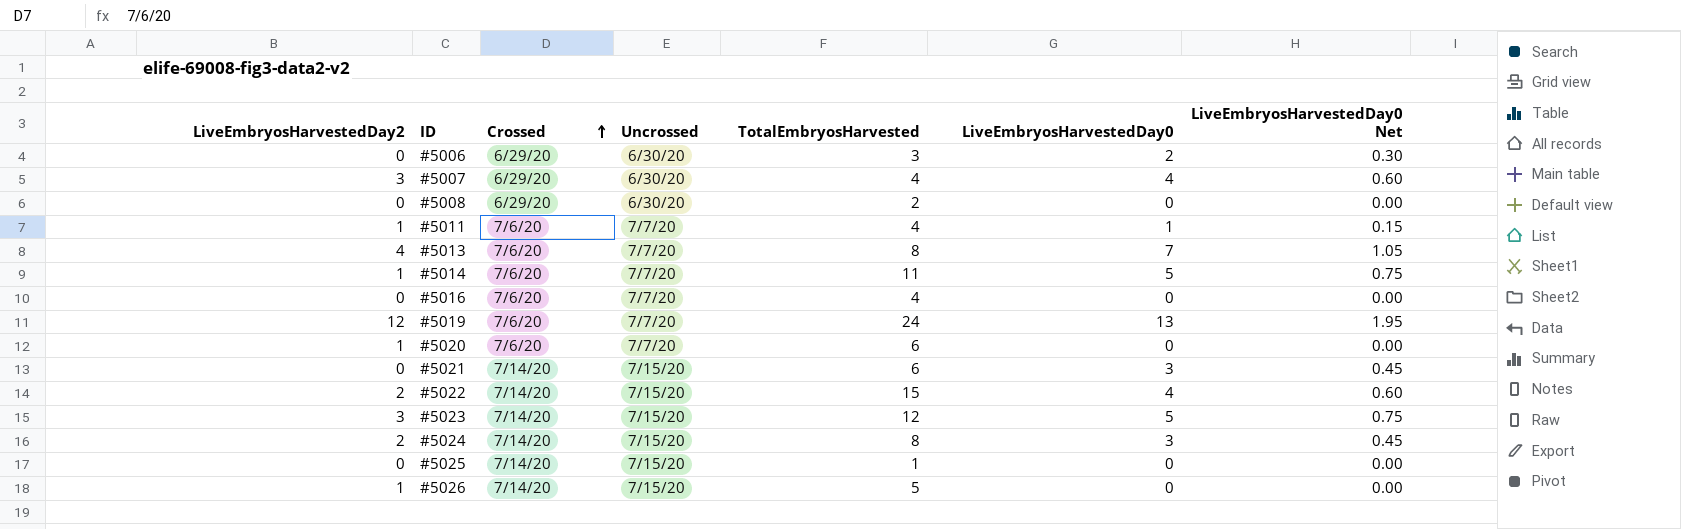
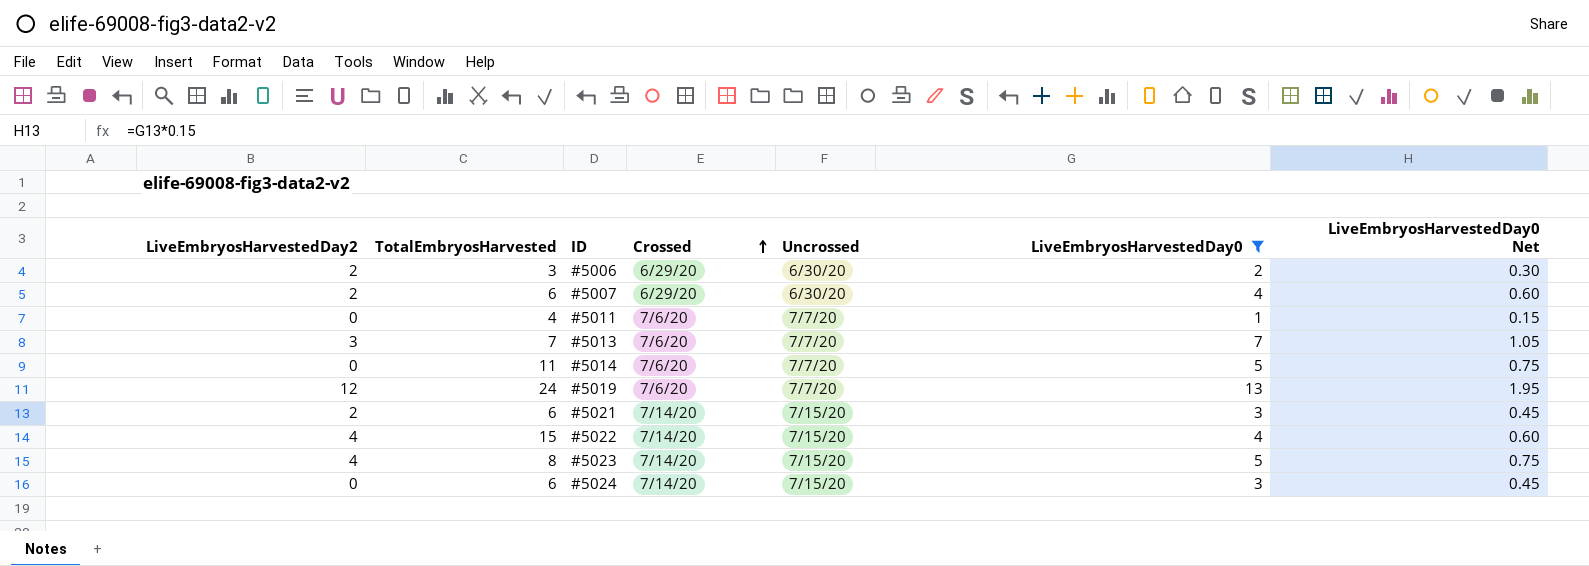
filter: none -> LiveEmbryosHarvestedDay0 != 0
column TotalEmbryosHarvested | position: 5 -> 2
#5006 | LiveEmbryosHarvestedDay2: 0 -> 2
#5007 | LiveEmbryosHarvestedDay2: 3 -> 2
#5007 | TotalEmbryosHarvested: 4 -> 6
#5011 | LiveEmbryosHarvestedDay2: 1 -> 0
#5013 | LiveEmbryosHarvestedDay2: 4 -> 3
#5013 | TotalEmbryosHarvested: 8 -> 7
#5014 | LiveEmbryosHarvestedDay2: 1 -> 0
#5021 | LiveEmbryosHarvestedDay2: 0 -> 2
#5022 | LiveEmbryosHarvestedDay2: 2 -> 4
#5023 | LiveEmbryosHarvestedDay2: 3 -> 4
#5023 | TotalEmbryosHarvested: 12 -> 8
#5024 | LiveEmbryosHarvestedDay2: 2 -> 0
#5024 | TotalEmbryosHarvested: 8 -> 6

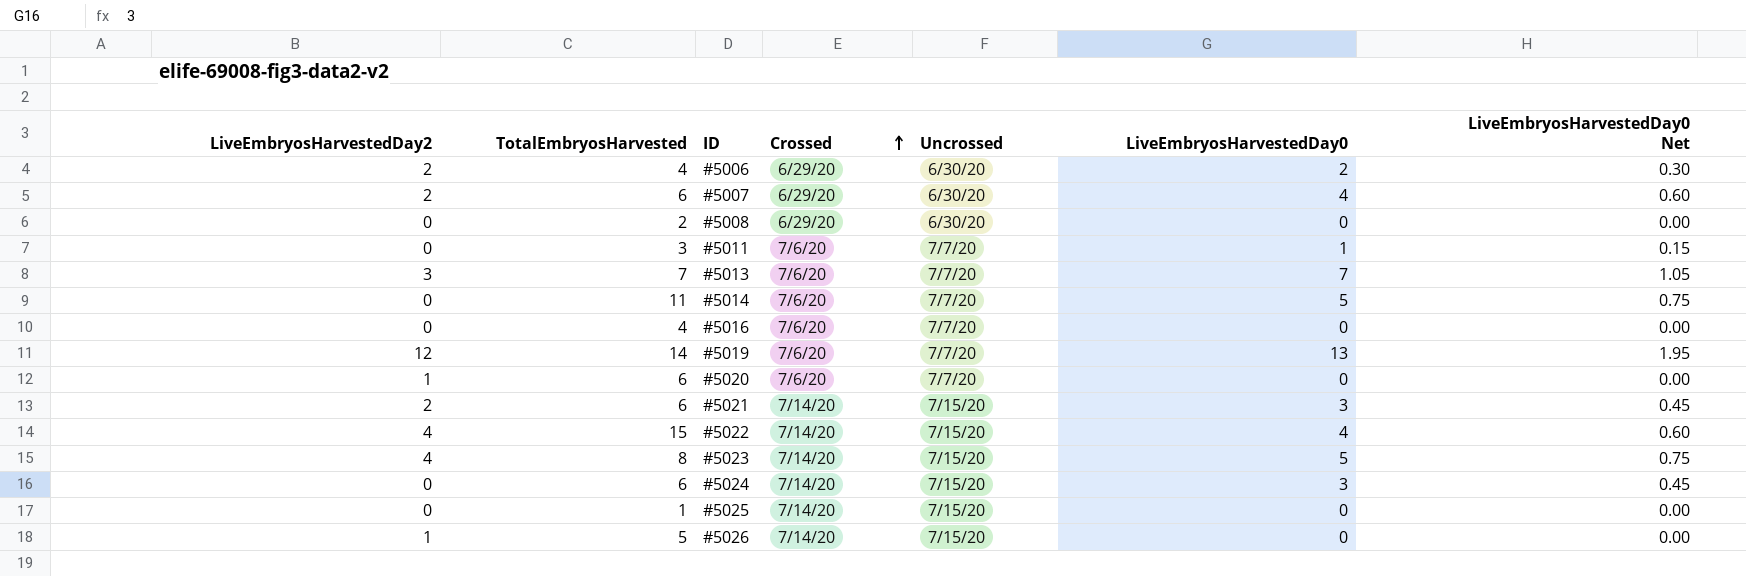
filter: LiveEmbryosHarvestedDay0 != 0 -> none
#5006 | TotalEmbryosHarvested: 3 -> 4
#5011 | TotalEmbryosHarvested: 4 -> 3
#5019 | TotalEmbryosHarvested: 24 -> 14

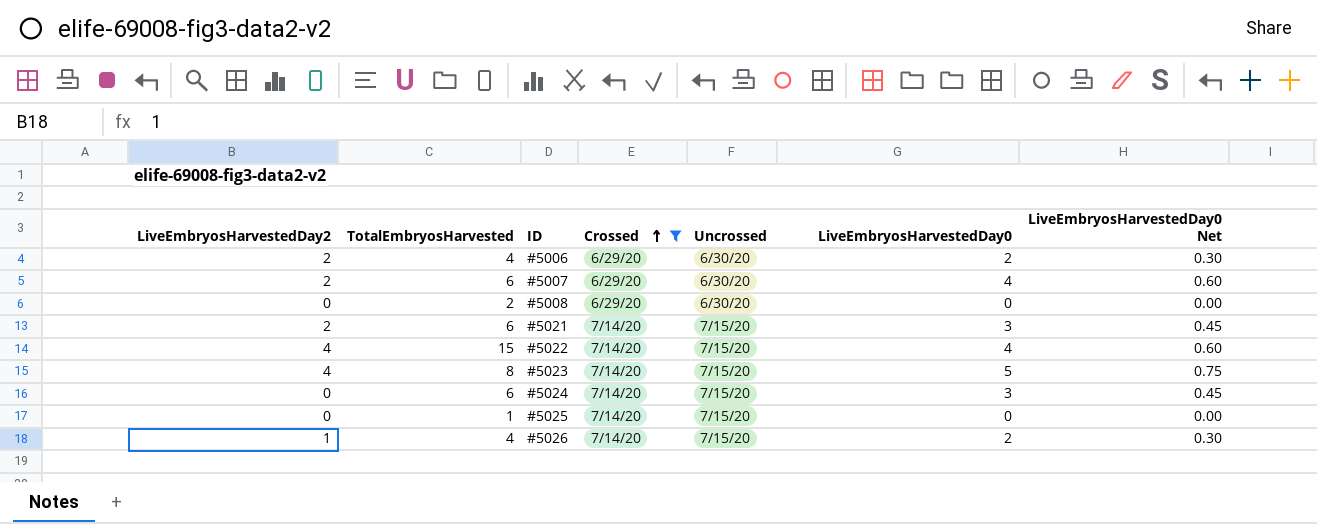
filter: none -> Crossed != 7/6/20
#5026 | TotalEmbryosHarvested: 5 -> 4
#5026 | LiveEmbryosHarvestedDay0: 0 -> 2
#5026 | LiveEmbryosHarvestedDay0 Net: 0.00 -> 0.30

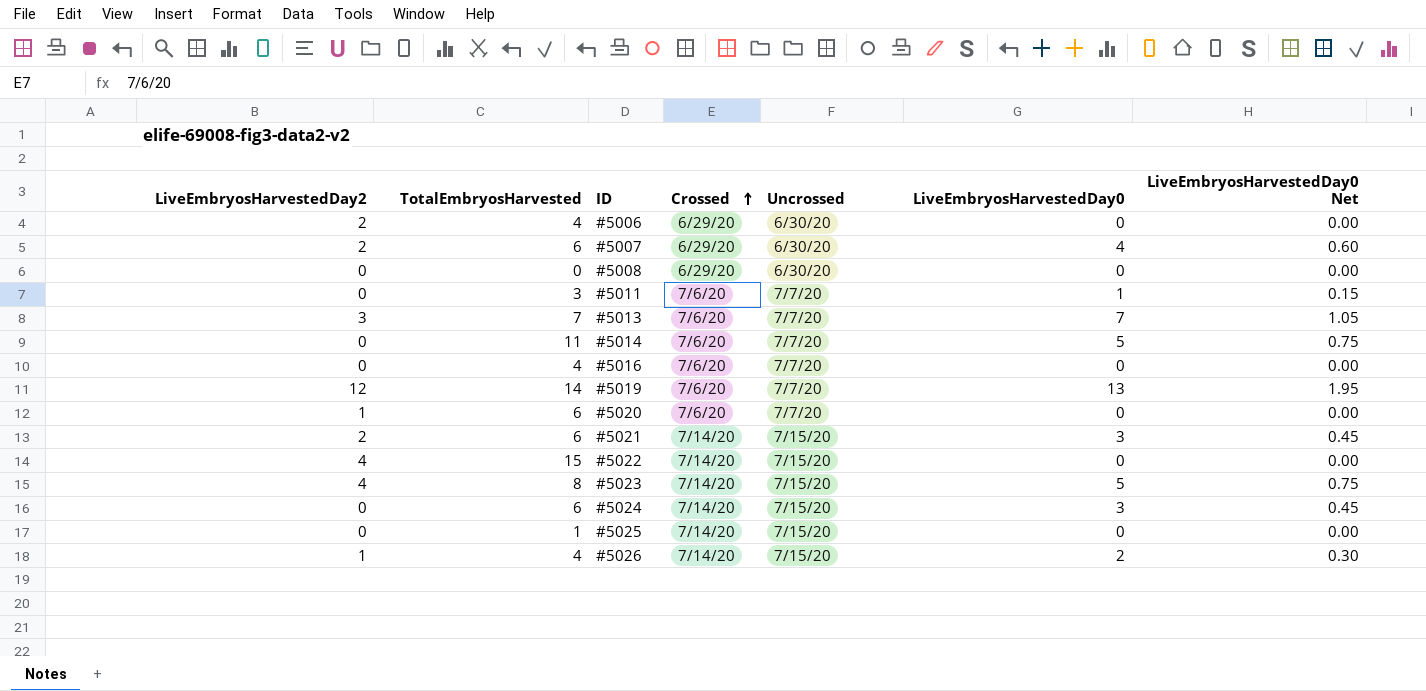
filter: Crossed != 7/6/20 -> none
#5006 | LiveEmbryosHarvestedDay0: 2 -> 0
#5006 | LiveEmbryosHarvestedDay0 Net: 0.30 -> 0.00
#5008 | TotalEmbryosHarvested: 2 -> 0
#5022 | LiveEmbryosHarvestedDay0: 4 -> 0
#5022 | LiveEmbryosHarvestedDay0 Net: 0.60 -> 0.00

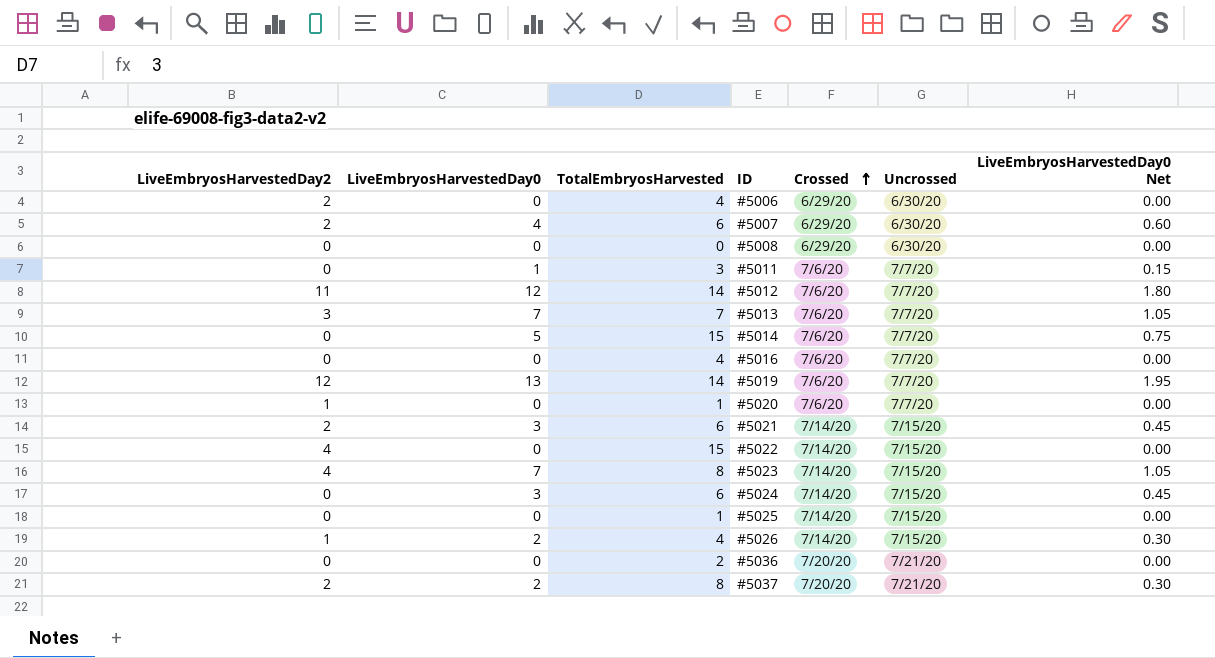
column LiveEmbryosHarvestedDay0 | position: 6 -> 2
row #5012: none -> 11 | 12 | 14 | 7/6/20 | 7/7/20 | 1.80
#5014 | TotalEmbryosHarvested: 11 -> 15
#5020 | TotalEmbryosHarvested: 6 -> 1
#5023 | LiveEmbryosHarvestedDay0: 5 -> 7
#5023 | LiveEmbryosHarvestedDay0 Net: 0.75 -> 1.05
row #5036: none -> 0 | 0 | 2 | 7/20/20 | 7/21/20 | 0.00
row #5037: none -> 2 | 2 | 8 | 7/20/20 | 7/21/20 | 0.30

